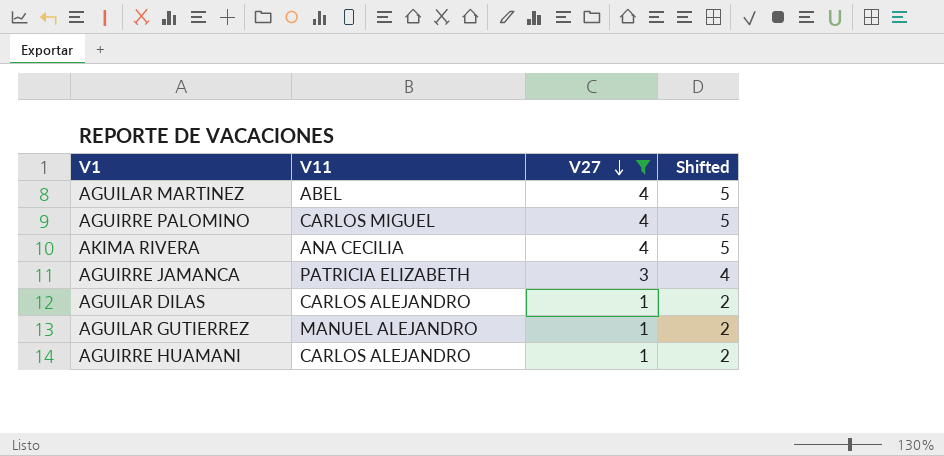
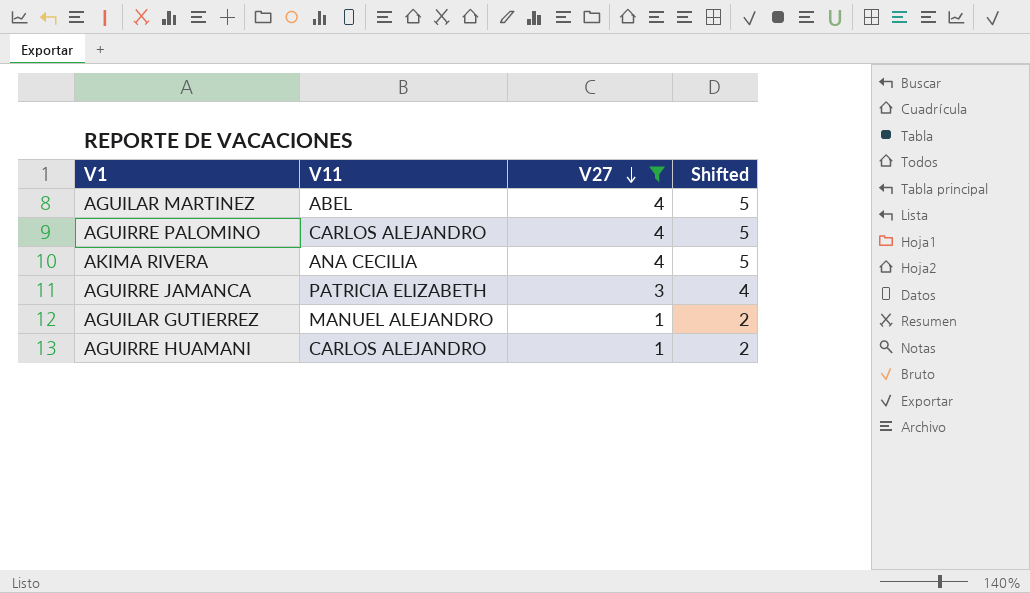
row AGUILAR DILAS: CARLOS ALEJANDRO | 1 | 2 -> none
AGUIRRE PALOMINO | V11: CARLOS MIGUEL -> CARLOS ALEJANDRO

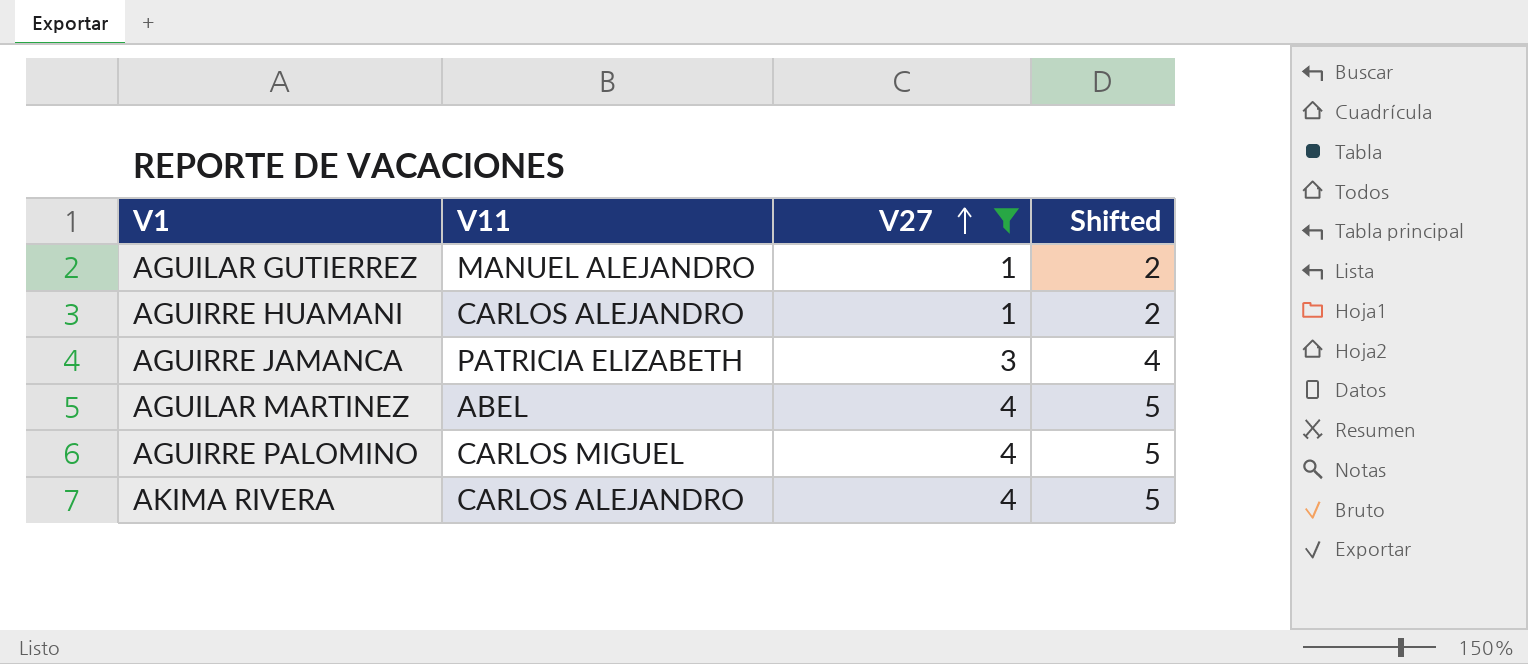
row order: V27 descending -> V27 ascending
AGUIRRE PALOMINO | V11: CARLOS ALEJANDRO -> CARLOS MIGUEL
AKIMA RIVERA | V11: ANA CECILIA -> CARLOS ALEJANDRO

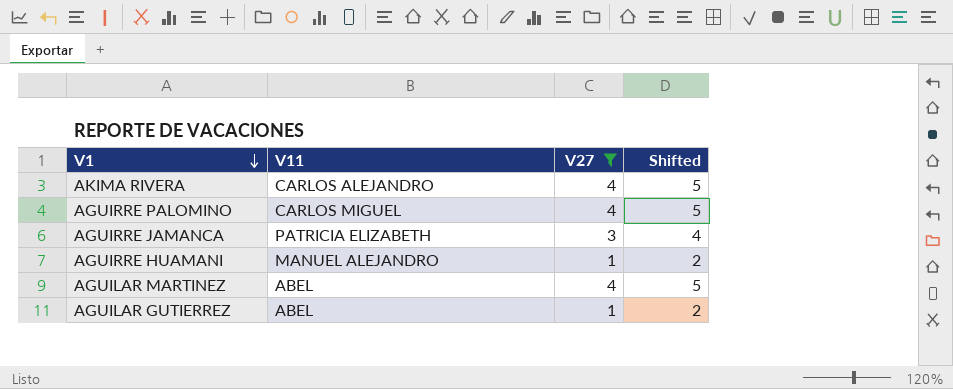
row order: V27 ascending -> V1 descending
AGUIRRE HUAMANI | V11: CARLOS ALEJANDRO -> MANUEL ALEJANDRO
AGUILAR GUTIERREZ | V11: MANUEL ALEJANDRO -> ABEL

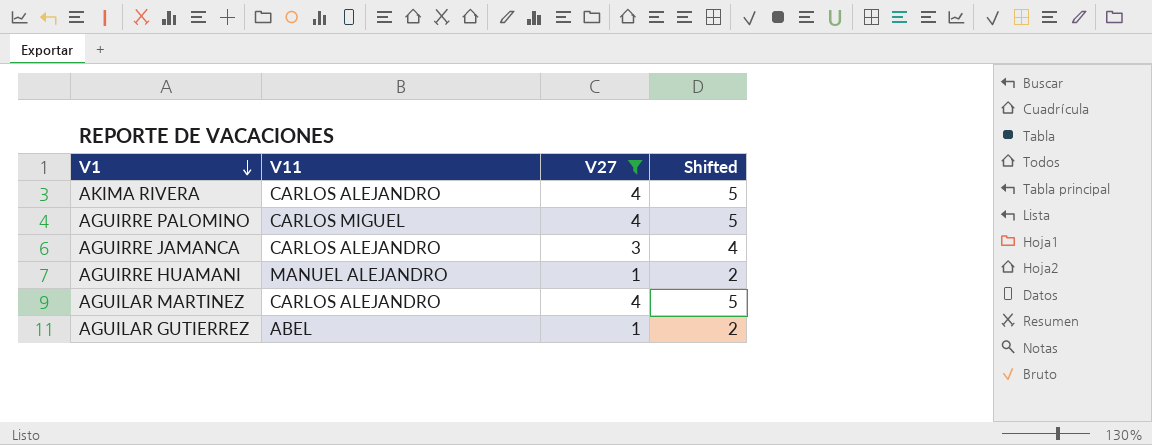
AGUIRRE JAMANCA | V11: PATRICIA ELIZABETH -> CARLOS ALEJANDRO
AGUILAR MARTINEZ | V11: ABEL -> CARLOS ALEJANDRO

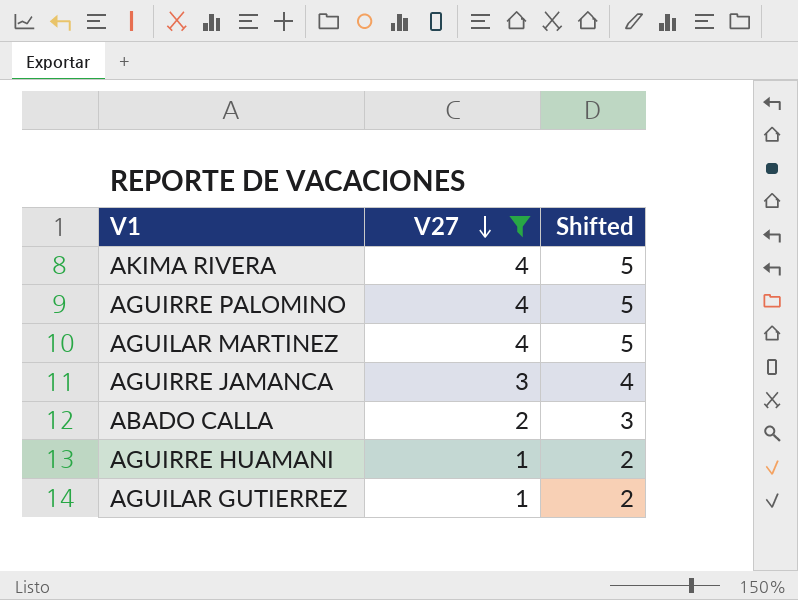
row order: V1 descending -> V27 descending
column V11 | position: 2 -> none
row ABADO CALLA: none -> 2 | 3

